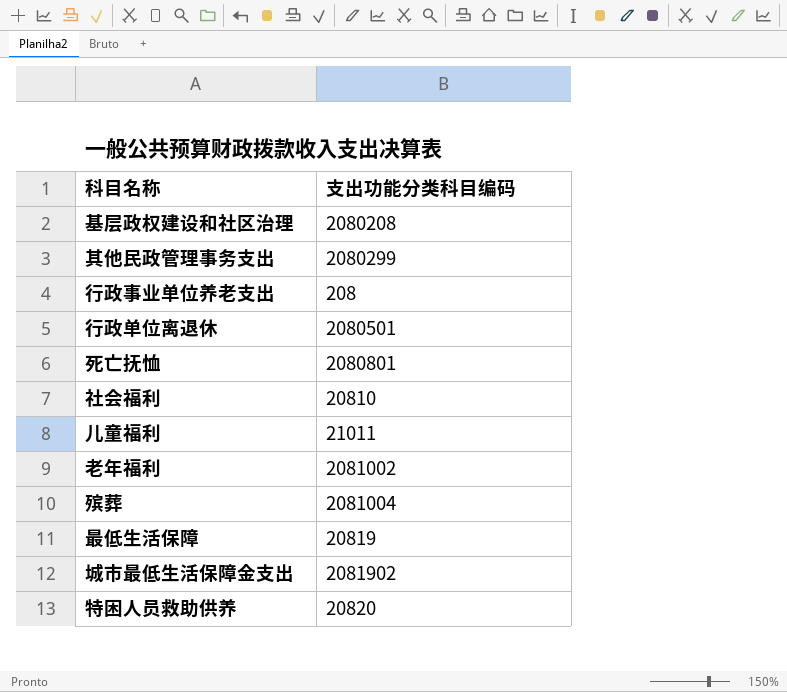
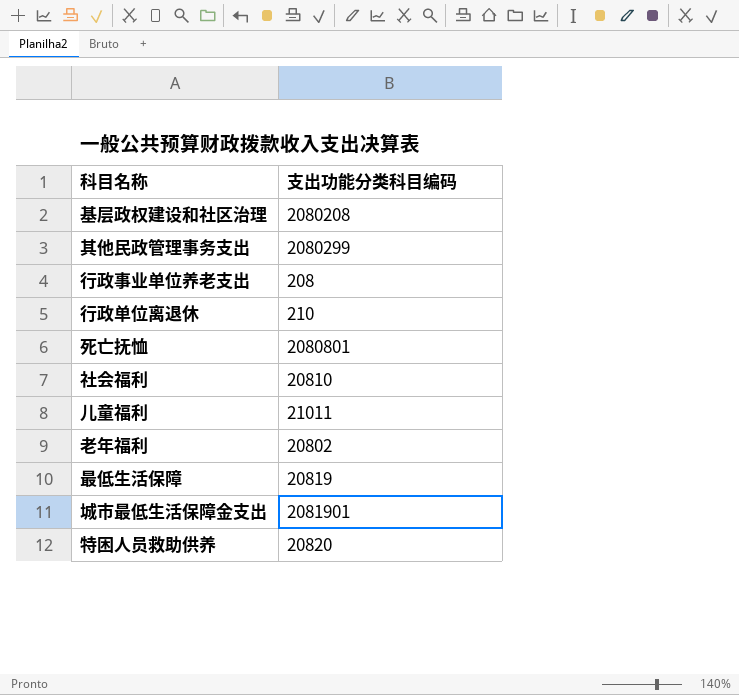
row 殡葬: 2081004 -> none
行政单位离退休 | 支出功能分类科目编码: 2080501 -> 210
老年福利 | 支出功能分类科目编码: 2081002 -> 20802
城市最低生活保障金支出 | 支出功能分类科目编码: 2081902 -> 2081901

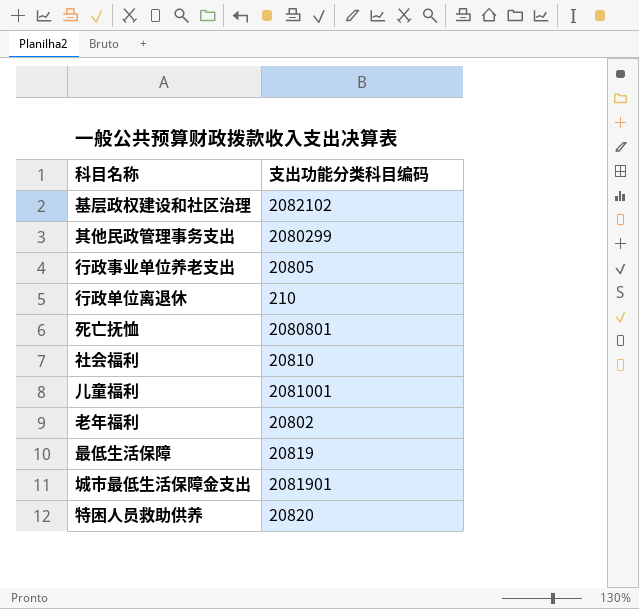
基层政权建设和社区治理 | 支出功能分类科目编码: 2080208 -> 2082102
行政事业单位养老支出 | 支出功能分类科目编码: 208 -> 20805
儿童福利 | 支出功能分类科目编码: 21011 -> 2081001

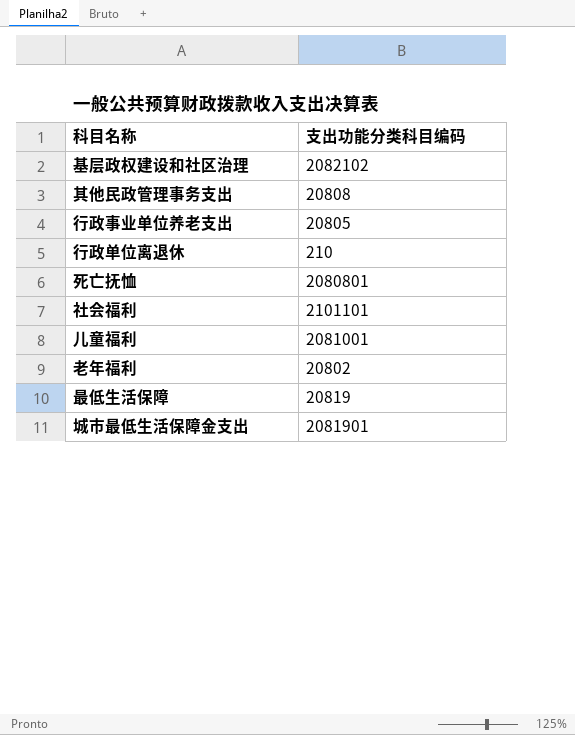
row 特困人员救助供养: 20820 -> none
其他民政管理事务支出 | 支出功能分类科目编码: 2080299 -> 20808
社会福利 | 支出功能分类科目编码: 20810 -> 2101101

